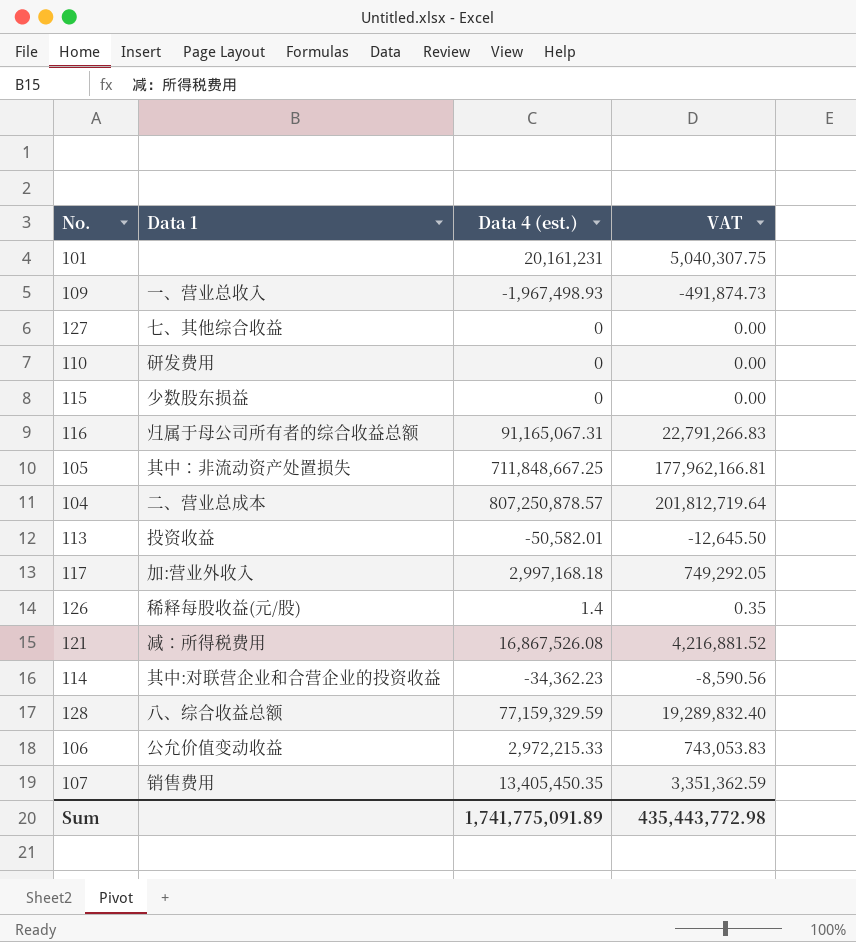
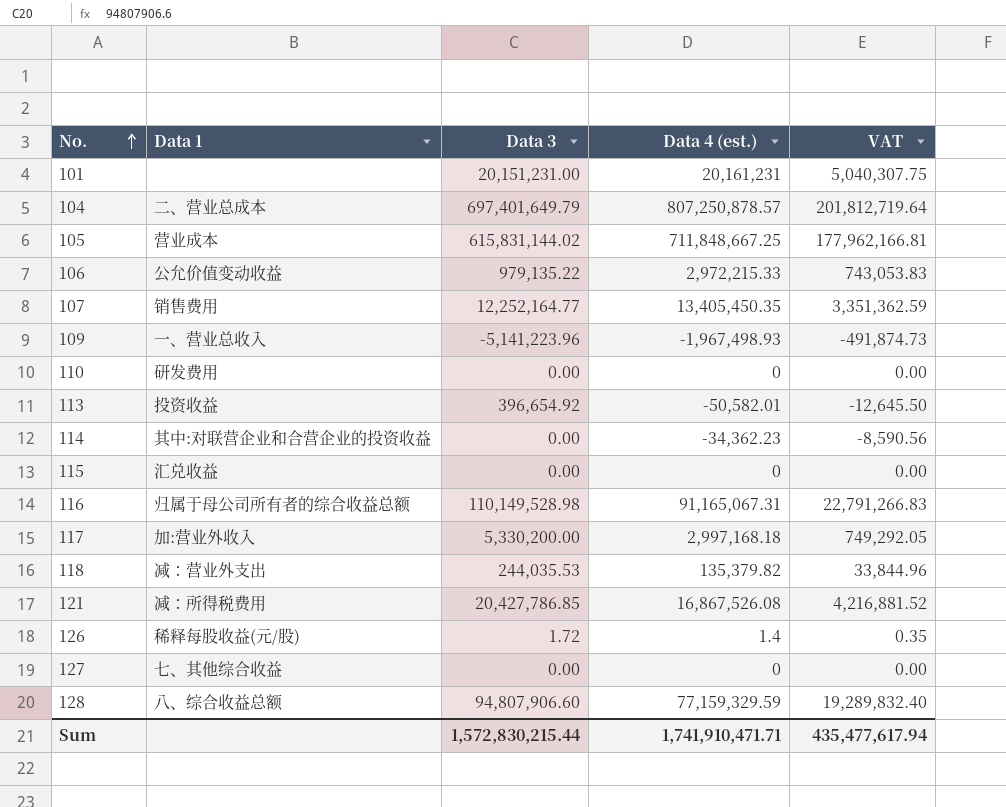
row order: none -> No. ascending
column Data 3 | position: none -> 3
105 | Data 1: 其中：非流动资产处置损失 -> 营业成本
115 | Data 1: 少数股东损益 -> 汇兑收益
row 118: none -> 减：营业外支出 | 244,035.53 | 135,379.82 | 33,844.96
Sum | Data 4 (est.): 1,741,775,091.89 -> 1,741,910,471.71
Sum | VAT: 435,443,772.98 -> 435,477,617.94

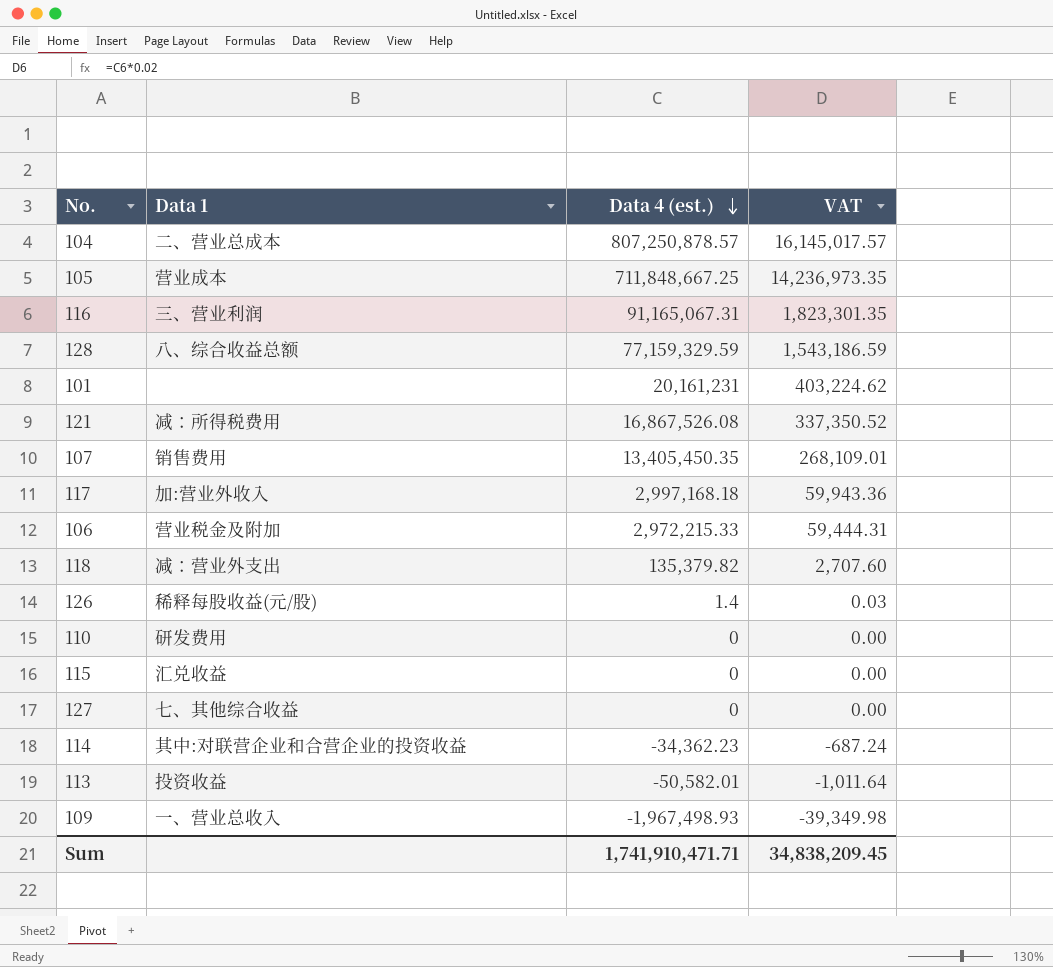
row order: No. ascending -> Data 4 (est.) descending
column Data 3 | position: 3 -> none
column VAT | formula: [Data 4 (est.)] * 0.25 -> [Data 4 (est.)] * 0.02
116 | Data 1: 归属于母公司所有者的综合收益总额 -> 三、营业利润
106 | Data 1: 公允价值变动收益 -> 营业税金及附加
Sum | VAT: 435,477,617.94 -> 34,838,209.45

